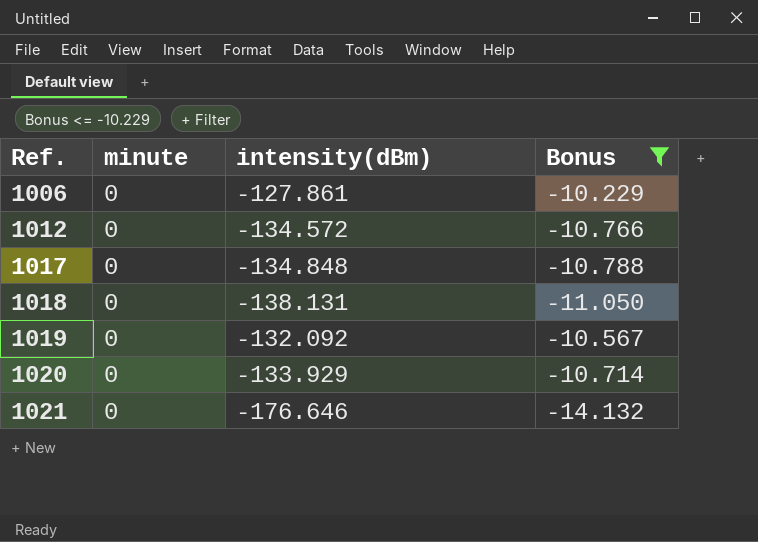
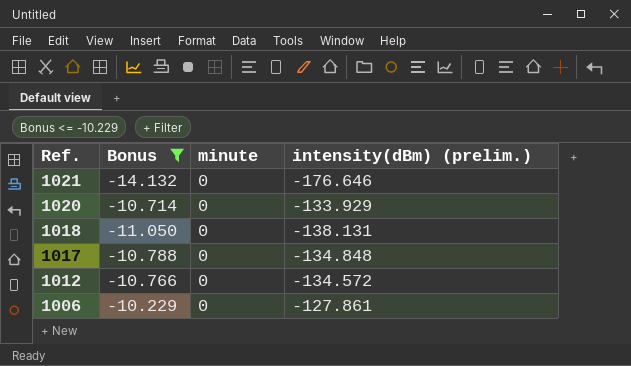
row order: Ref. ascending -> Ref. descending
column Bonus | position: 4 -> 2
column name: intensity(dBm) -> intensity(dBm) (prelim.)
row 1019: 0 | -132.092 | -10.567 -> none

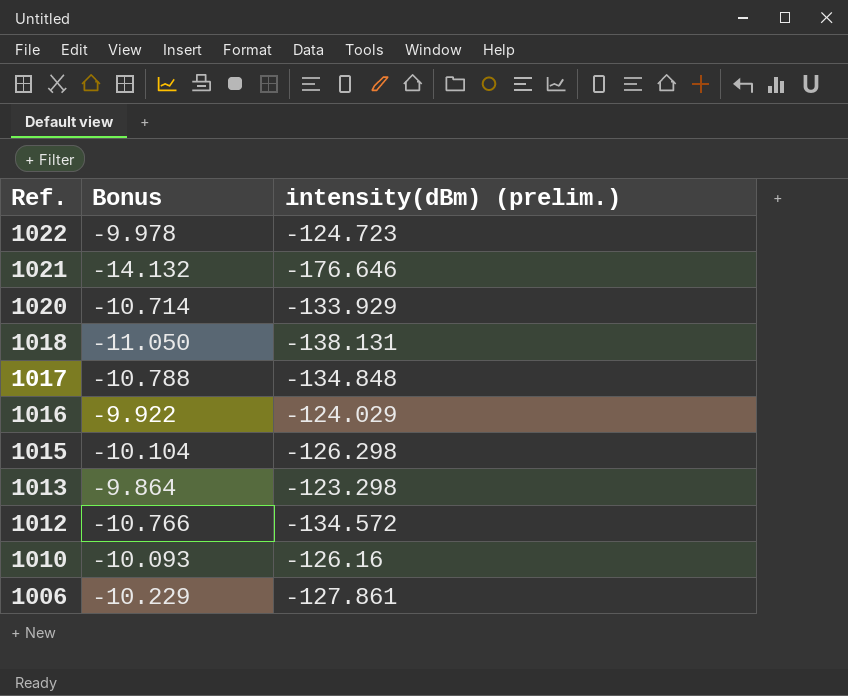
filter: Bonus <= -10.229 -> none
column minute | position: 3 -> none

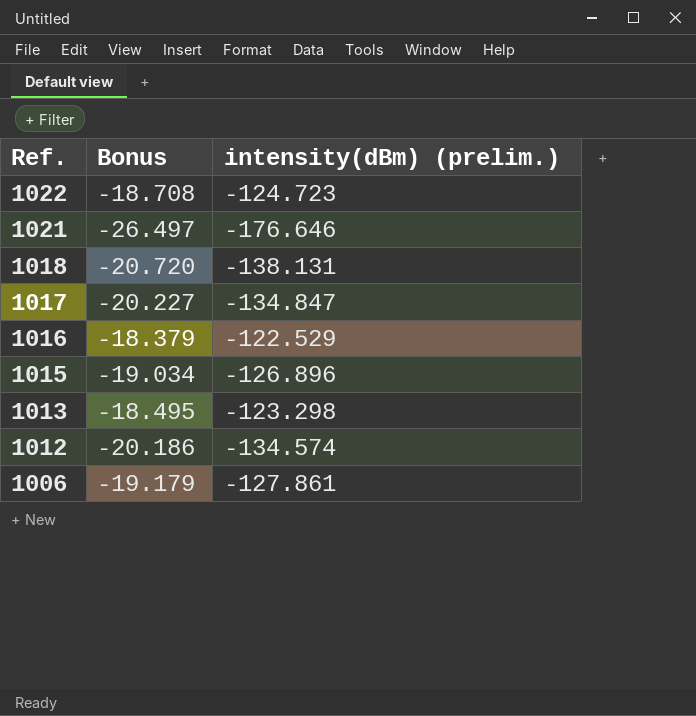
column Bonus | formula: [intensity(dBm) (prelim.)] * 0.08 -> [intensity(dBm) (prelim.)] * 0.15
row 1020: -10.714 | -133.929 -> none
row 1010: -10.093 | -126.16 -> none
1017 | intensity(dBm) (prelim.): -134.848 -> -134.847
1016 | intensity(dBm) (prelim.): -124.029 -> -122.529
1015 | intensity(dBm) (prelim.): -126.298 -> -126.896
1012 | intensity(dBm) (prelim.): -134.572 -> -134.574

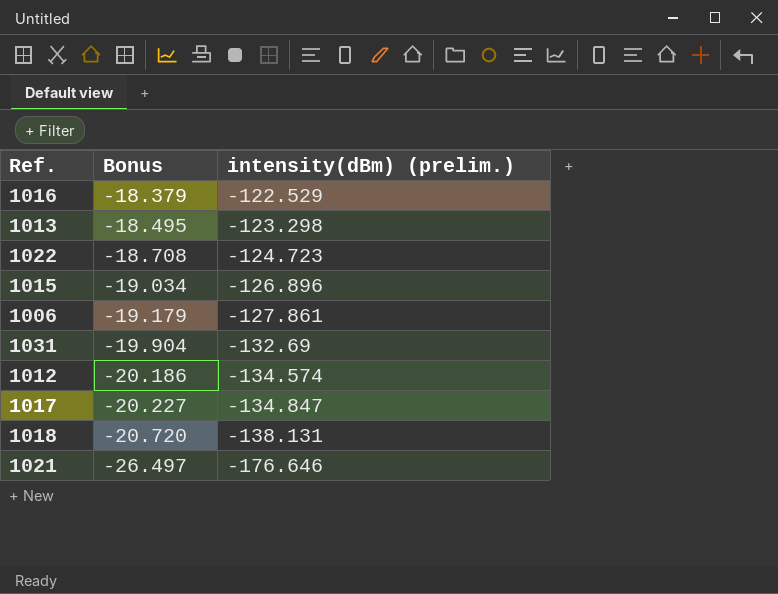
row order: Ref. descending -> Bonus descending
row 1031: none -> -19.904 | -132.69

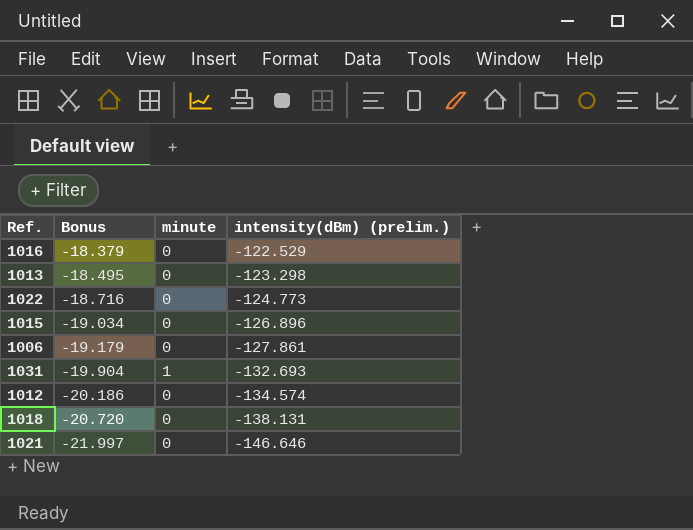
column minute | position: none -> 3
row 1017: -20.227 | -134.847 -> none
1022 | Bonus: -18.708 -> -18.716
1022 | intensity(dBm) (prelim.): -124.723 -> -124.773
1031 | intensity(dBm) (prelim.): -132.69 -> -132.693
1021 | Bonus: -26.497 -> -21.997
1021 | intensity(dBm) (prelim.): -176.646 -> -146.646

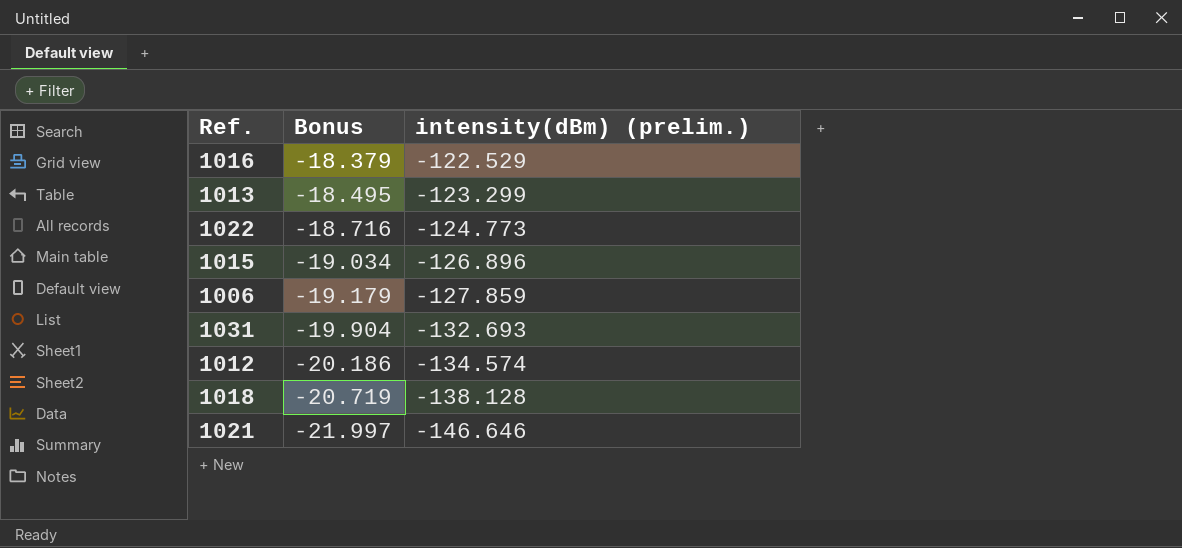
column minute | position: 3 -> none
1013 | intensity(dBm) (prelim.): -123.298 -> -123.299
1006 | intensity(dBm) (prelim.): -127.861 -> -127.859
1018 | Bonus: -20.720 -> -20.719
1018 | intensity(dBm) (prelim.): -138.131 -> -138.128

